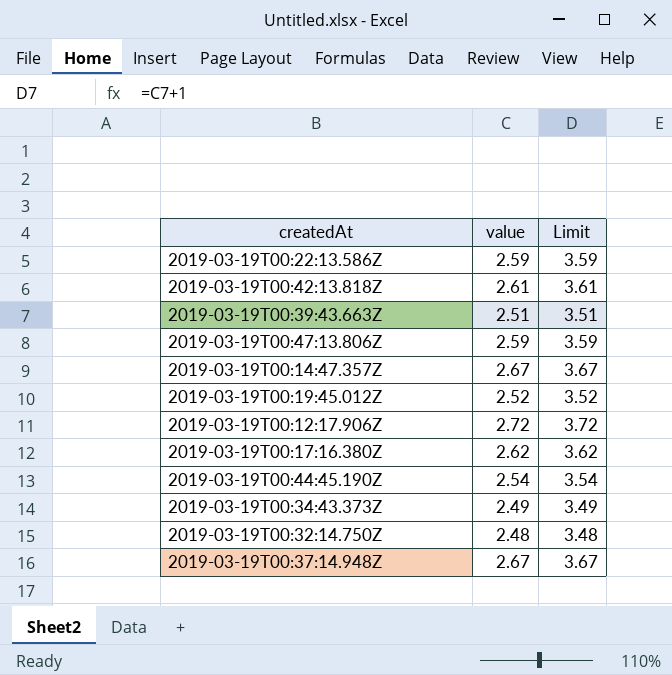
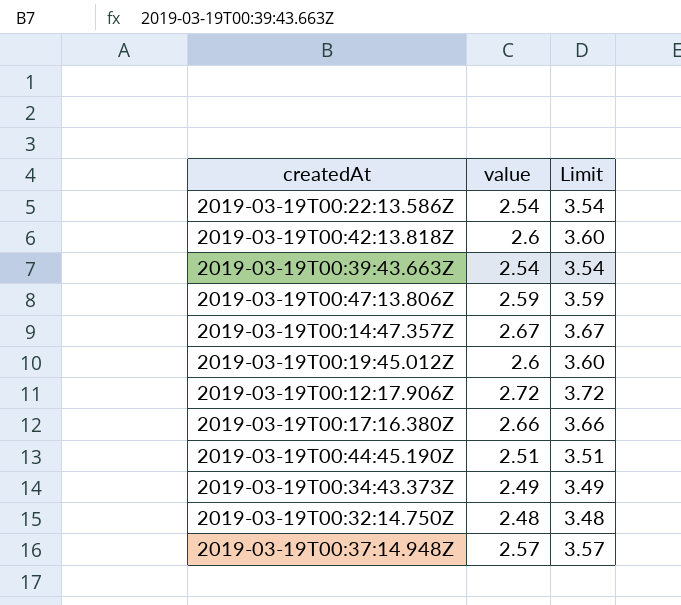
2019-03-19T00:22:13.586Z | value: 2.59 -> 2.54
2019-03-19T00:22:13.586Z | Limit: 3.59 -> 3.54
2019-03-19T00:42:13.818Z | value: 2.61 -> 2.6
2019-03-19T00:42:13.818Z | Limit: 3.61 -> 3.60
2019-03-19T00:39:43.663Z | value: 2.51 -> 2.54
2019-03-19T00:39:43.663Z | Limit: 3.51 -> 3.54
2019-03-19T00:19:45.012Z | value: 2.52 -> 2.6
2019-03-19T00:19:45.012Z | Limit: 3.52 -> 3.60
2019-03-19T00:17:16.380Z | value: 2.62 -> 2.66
2019-03-19T00:17:16.380Z | Limit: 3.62 -> 3.66
2019-03-19T00:44:45.190Z | value: 2.54 -> 2.51
2019-03-19T00:44:45.190Z | Limit: 3.54 -> 3.51
2019-03-19T00:37:14.948Z | value: 2.67 -> 2.57
2019-03-19T00:37:14.948Z | Limit: 3.67 -> 3.57

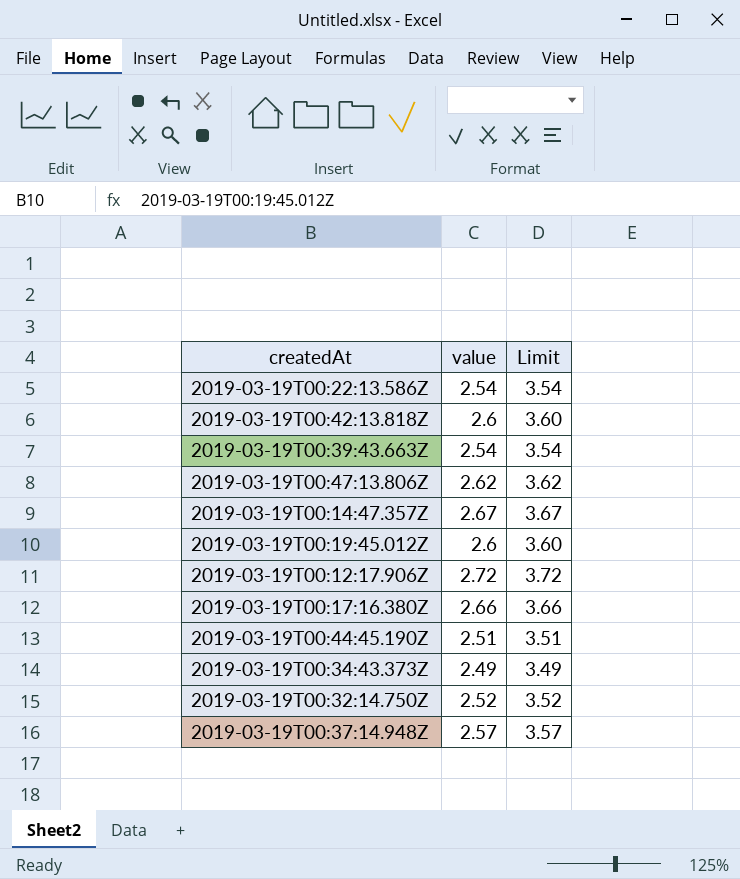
2019-03-19T00:47:13.806Z | value: 2.59 -> 2.62
2019-03-19T00:47:13.806Z | Limit: 3.59 -> 3.62
2019-03-19T00:32:14.750Z | value: 2.48 -> 2.52
2019-03-19T00:32:14.750Z | Limit: 3.48 -> 3.52

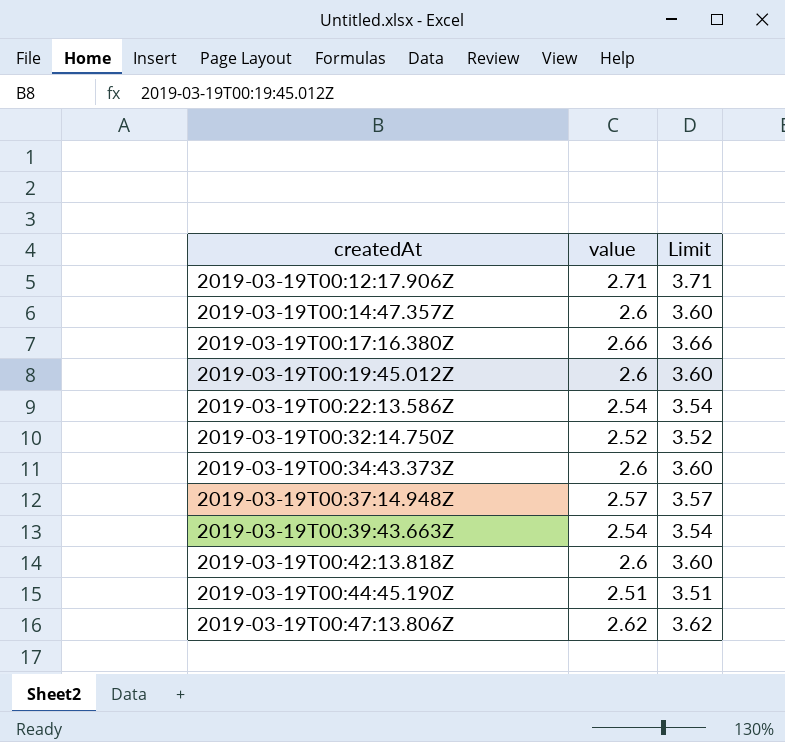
row order: none -> createdAt ascending
2019-03-19T00:12:17.906Z | value: 2.72 -> 2.71
2019-03-19T00:12:17.906Z | Limit: 3.72 -> 3.71
2019-03-19T00:14:47.357Z | value: 2.67 -> 2.6
2019-03-19T00:14:47.357Z | Limit: 3.67 -> 3.60
2019-03-19T00:34:43.373Z | value: 2.49 -> 2.6
2019-03-19T00:34:43.373Z | Limit: 3.49 -> 3.60

